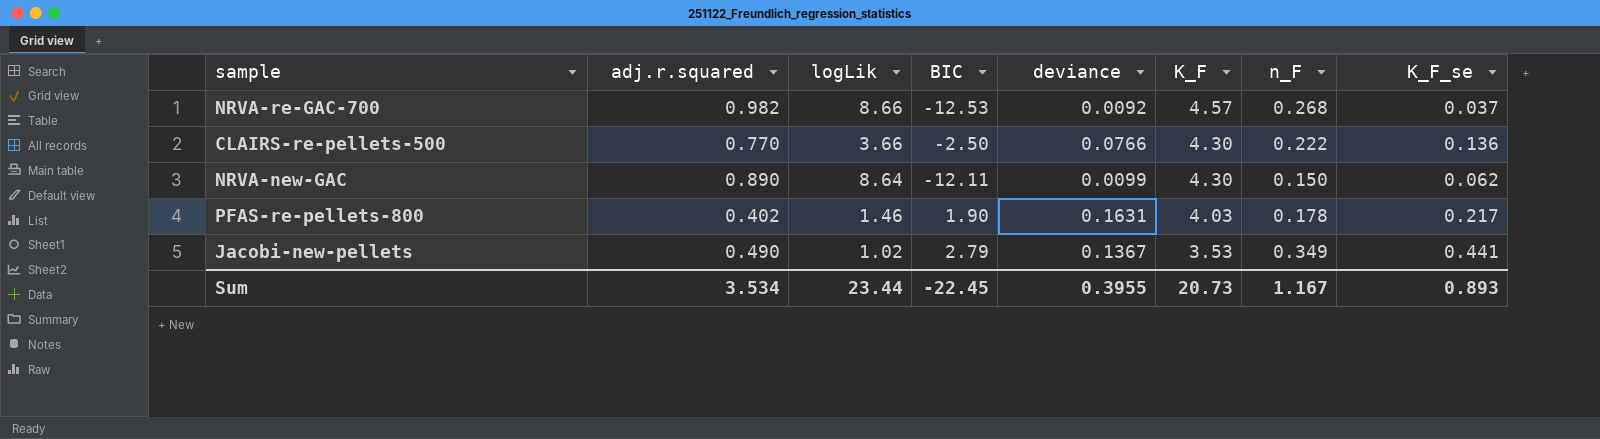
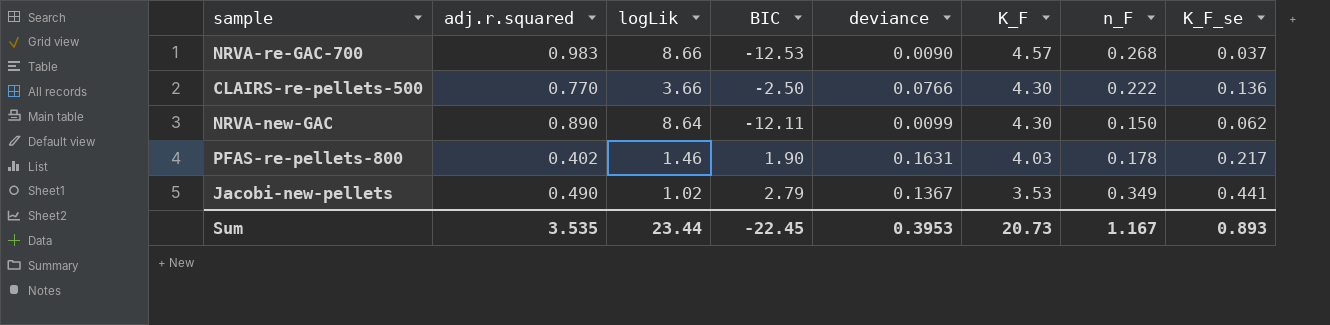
NRVA-re-GAC-700 | adj.r.squared: 0.982 -> 0.983
NRVA-re-GAC-700 | deviance: 0.0092 -> 0.0090
Sum | adj.r.squared: 3.534 -> 3.535
Sum | deviance: 0.3955 -> 0.3953

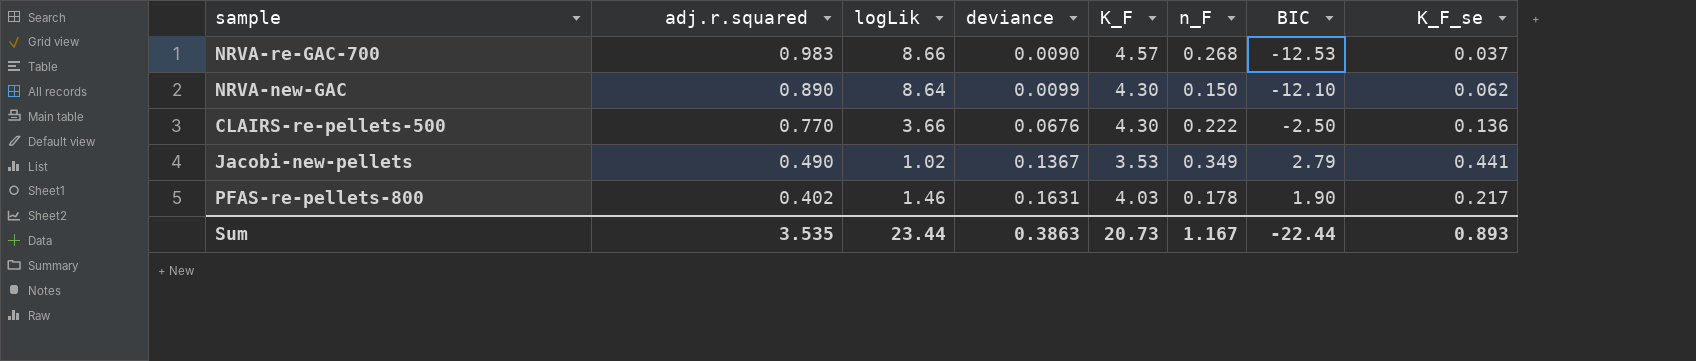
row order: K_F descending -> adj.r.squared descending
column BIC | position: 4 -> 7
NRVA-new-GAC | BIC: -12.11 -> -12.10
CLAIRS-re-pellets-500 | deviance: 0.0766 -> 0.0676
Sum | deviance: 0.3953 -> 0.3863
Sum | BIC: -22.45 -> -22.44

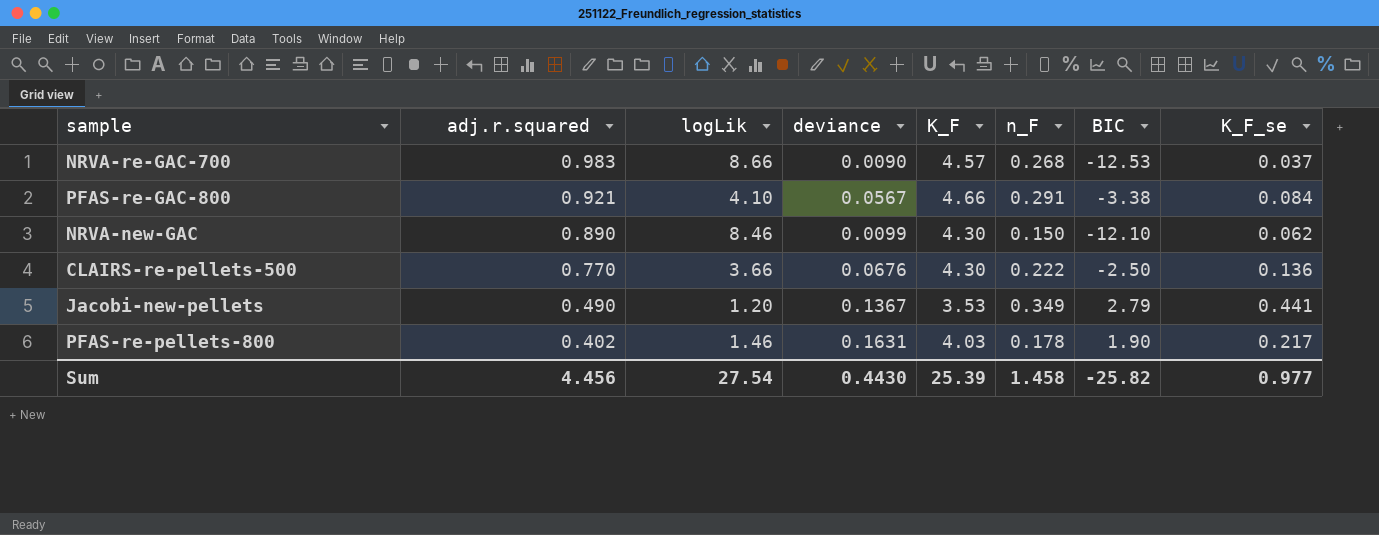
row PFAS-re-GAC-800: none -> 0.921 | 4.10 | 0.0567 | 4.66 | 0.291 | -3.38 | 0.084
NRVA-new-GAC | logLik: 8.64 -> 8.46
Jacobi-new-pellets | logLik: 1.02 -> 1.20
Sum | adj.r.squared: 3.535 -> 4.456
Sum | logLik: 23.44 -> 27.54
Sum | deviance: 0.3863 -> 0.4430
Sum | K_F: 20.73 -> 25.39
Sum | n_F: 1.167 -> 1.458
Sum | BIC: -22.44 -> -25.82
Sum | K_F_se: 0.893 -> 0.977

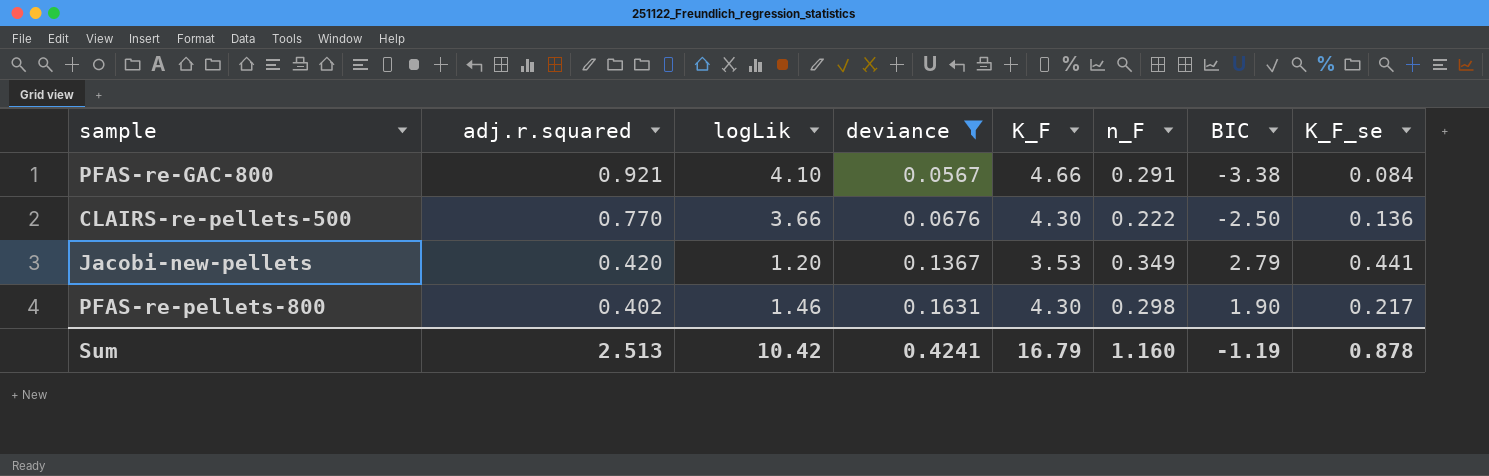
filter: none -> deviance >= 0.0567
Jacobi-new-pellets | adj.r.squared: 0.490 -> 0.420
PFAS-re-pellets-800 | K_F: 4.03 -> 4.30
PFAS-re-pellets-800 | n_F: 0.178 -> 0.298
Sum | adj.r.squared: 4.456 -> 2.513
Sum | logLik: 27.54 -> 10.42
Sum | deviance: 0.4430 -> 0.4241
Sum | K_F: 25.39 -> 16.79
Sum | n_F: 1.458 -> 1.160
Sum | BIC: -25.82 -> -1.19
Sum | K_F_se: 0.977 -> 0.878

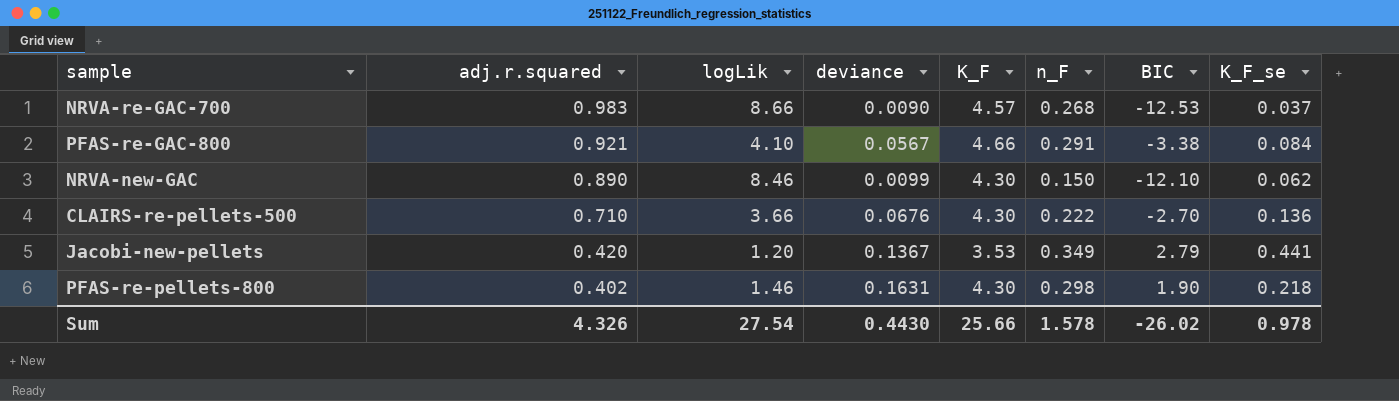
filter: deviance >= 0.0567 -> none
CLAIRS-re-pellets-500 | adj.r.squared: 0.770 -> 0.710
CLAIRS-re-pellets-500 | BIC: -2.50 -> -2.70
PFAS-re-pellets-800 | K_F_se: 0.217 -> 0.218
Sum | adj.r.squared: 2.513 -> 4.326
Sum | logLik: 10.42 -> 27.54
Sum | deviance: 0.4241 -> 0.4430
Sum | K_F: 16.79 -> 25.66
Sum | n_F: 1.160 -> 1.578
Sum | BIC: -1.19 -> -26.02
Sum | K_F_se: 0.878 -> 0.978

